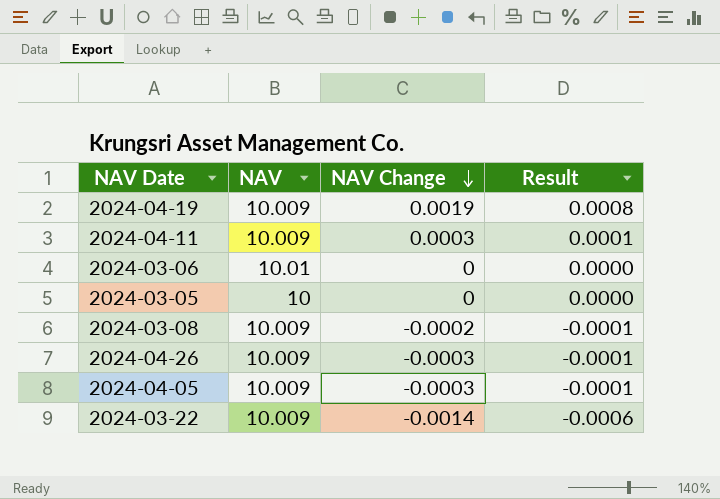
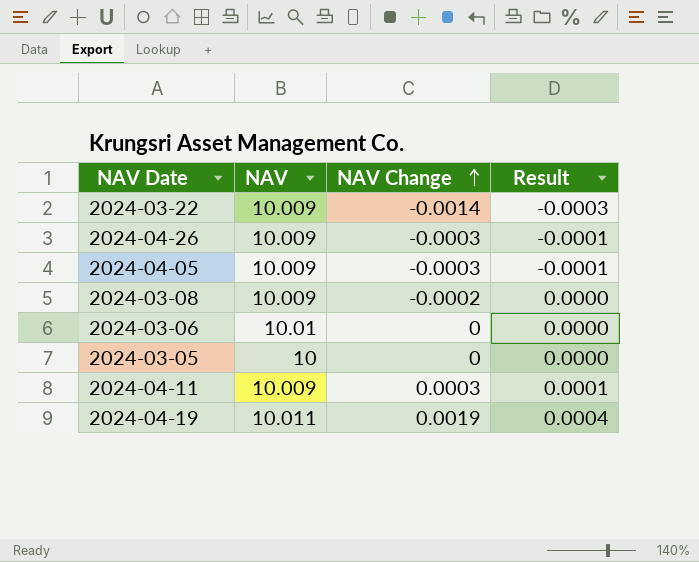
row order: NAV Change descending -> NAV Change ascending
column Result | formula: [NAV Change] * 0.4 -> [NAV Change] * 0.2
2024-04-19 | NAV: 10.009 -> 10.011

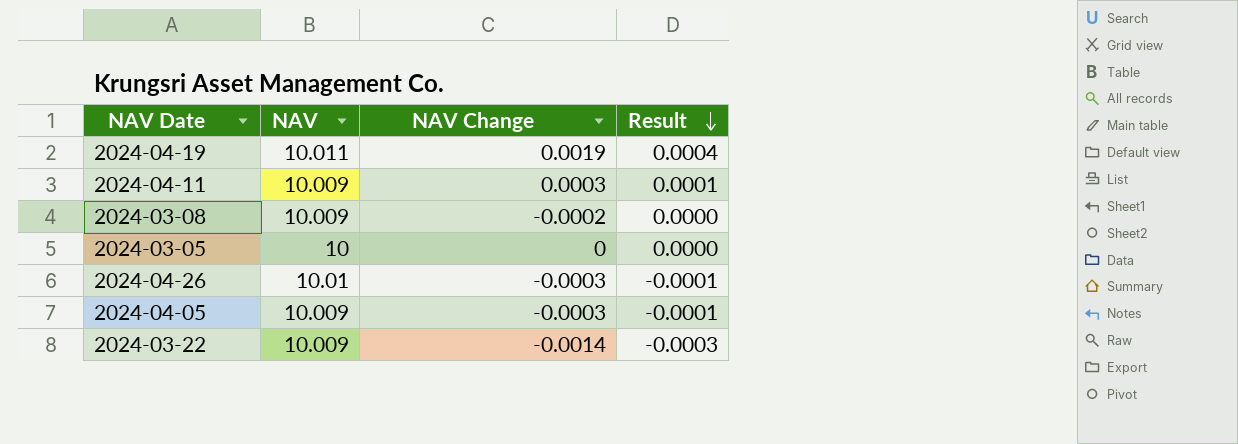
row order: NAV Change ascending -> Result descending
row 2024-03-06: 10.01 | 0 | 0.0000 -> none
2024-04-26 | NAV: 10.009 -> 10.01

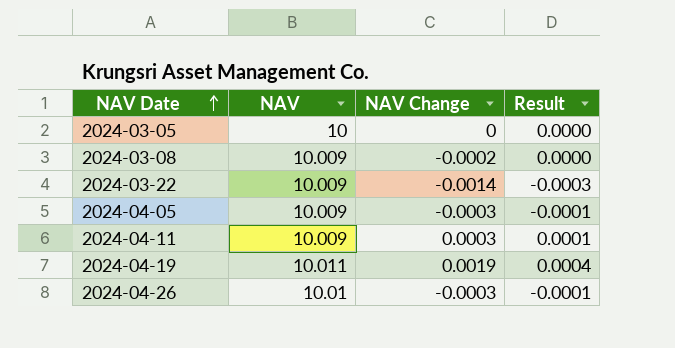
row order: Result descending -> NAV Date ascending

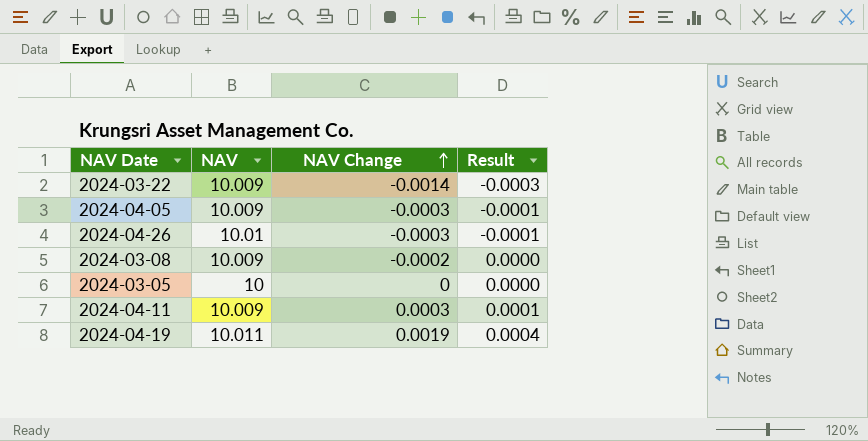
row order: NAV Date ascending -> NAV Change ascending

